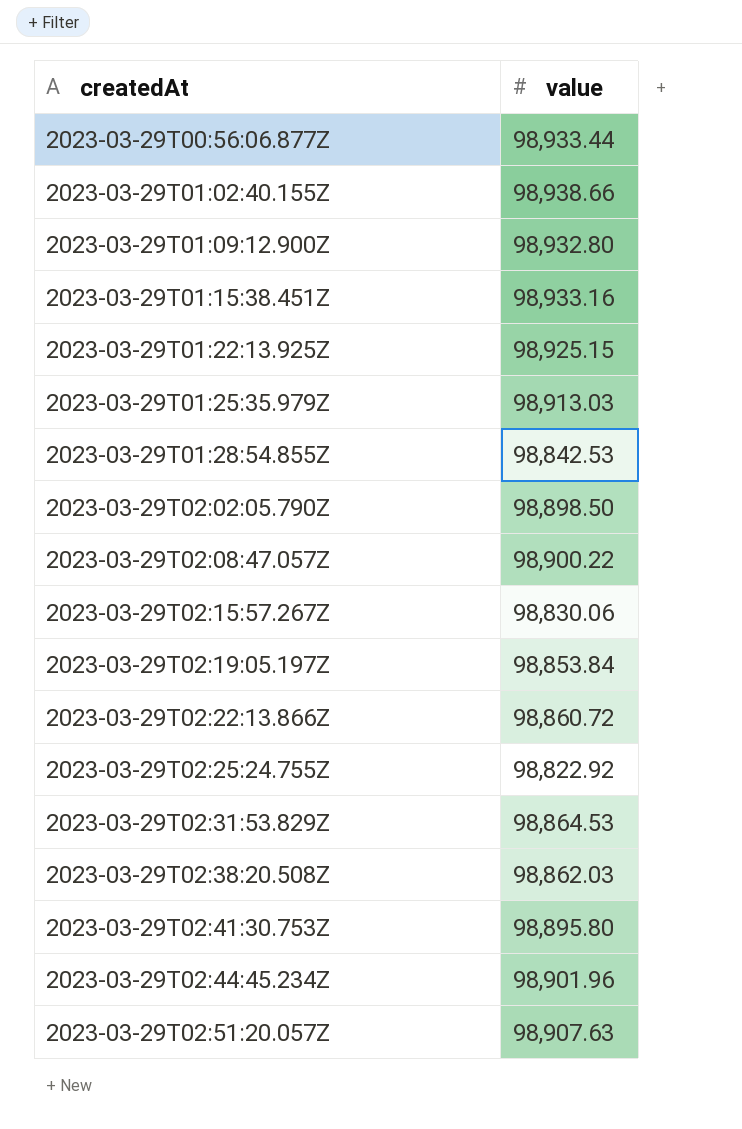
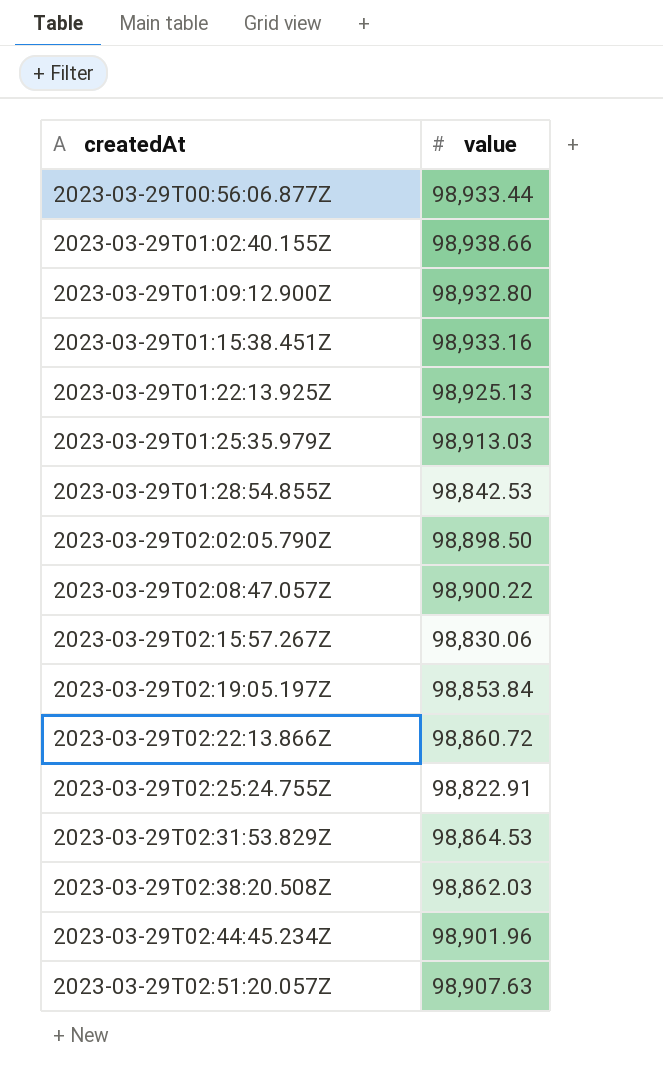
row 2023-03-29T02:41:30.753Z: 98,895.80 -> none
2023-03-29T01:22:13.925Z | value: 98,925.15 -> 98,925.13
2023-03-29T02:25:24.755Z | value: 98,822.92 -> 98,822.91

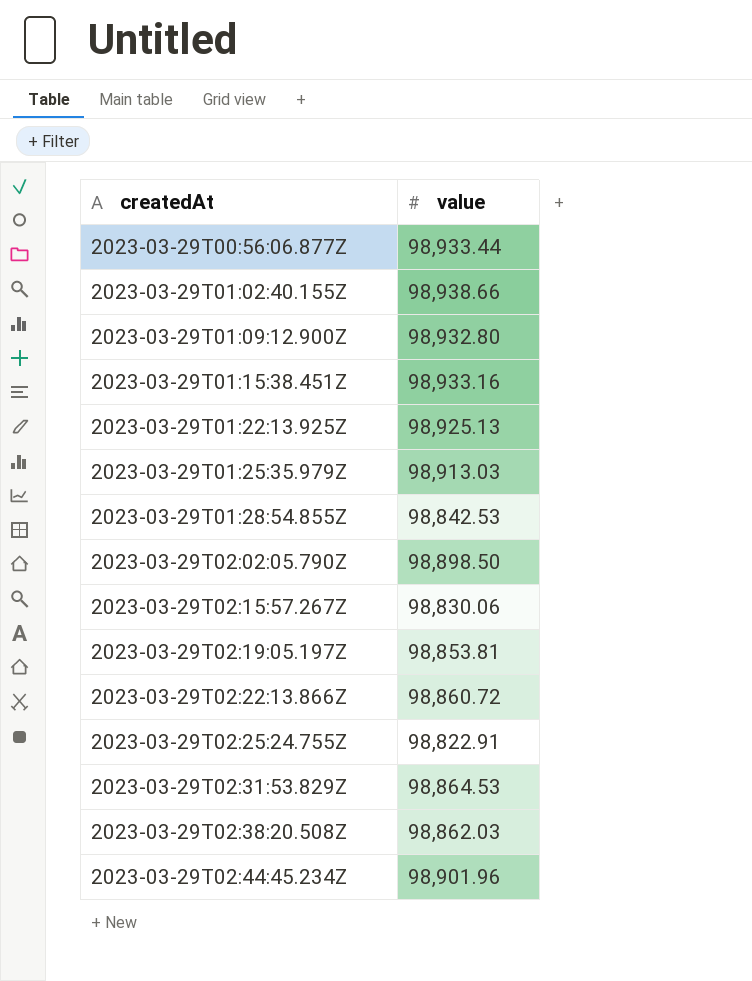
row 2023-03-29T02:08:47.057Z: 98,900.22 -> none
row 2023-03-29T02:51:20.057Z: 98,907.63 -> none
2023-03-29T02:19:05.197Z | value: 98,853.84 -> 98,853.81

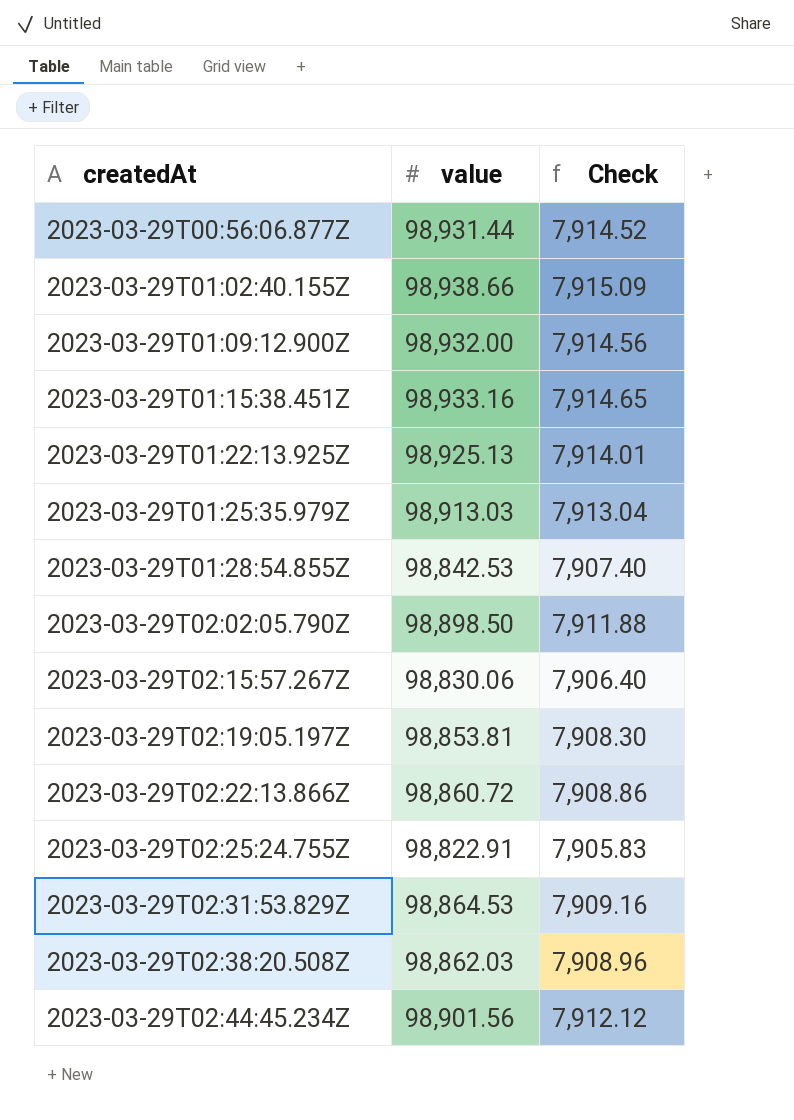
column Check | formula: none -> [value] * 0.08
2023-03-29T00:56:06.877Z | value: 98,933.44 -> 98,931.44
2023-03-29T01:09:12.900Z | value: 98,932.80 -> 98,932.00
2023-03-29T02:44:45.234Z | value: 98,901.96 -> 98,901.56

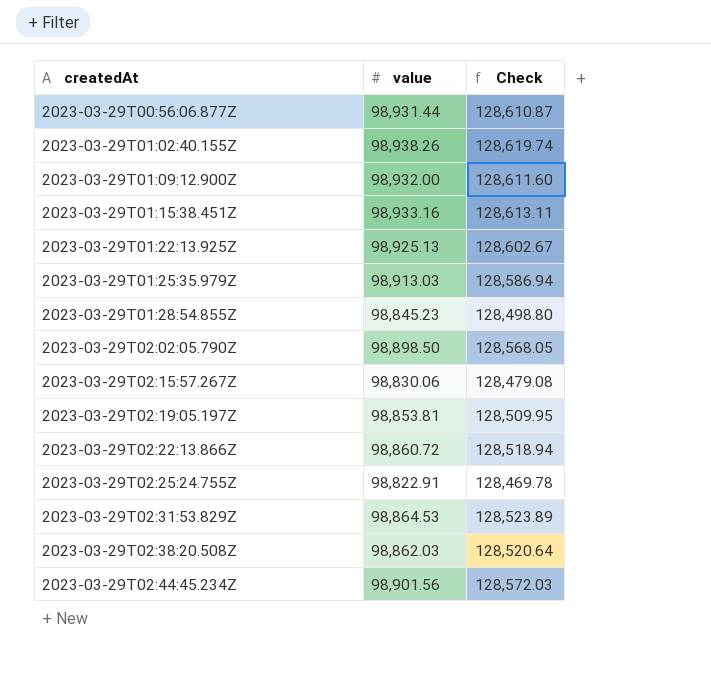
column Check | formula: [value] * 0.08 -> [value] * 1.3
2023-03-29T01:02:40.155Z | value: 98,938.66 -> 98,938.26
2023-03-29T01:28:54.855Z | value: 98,842.53 -> 98,845.23

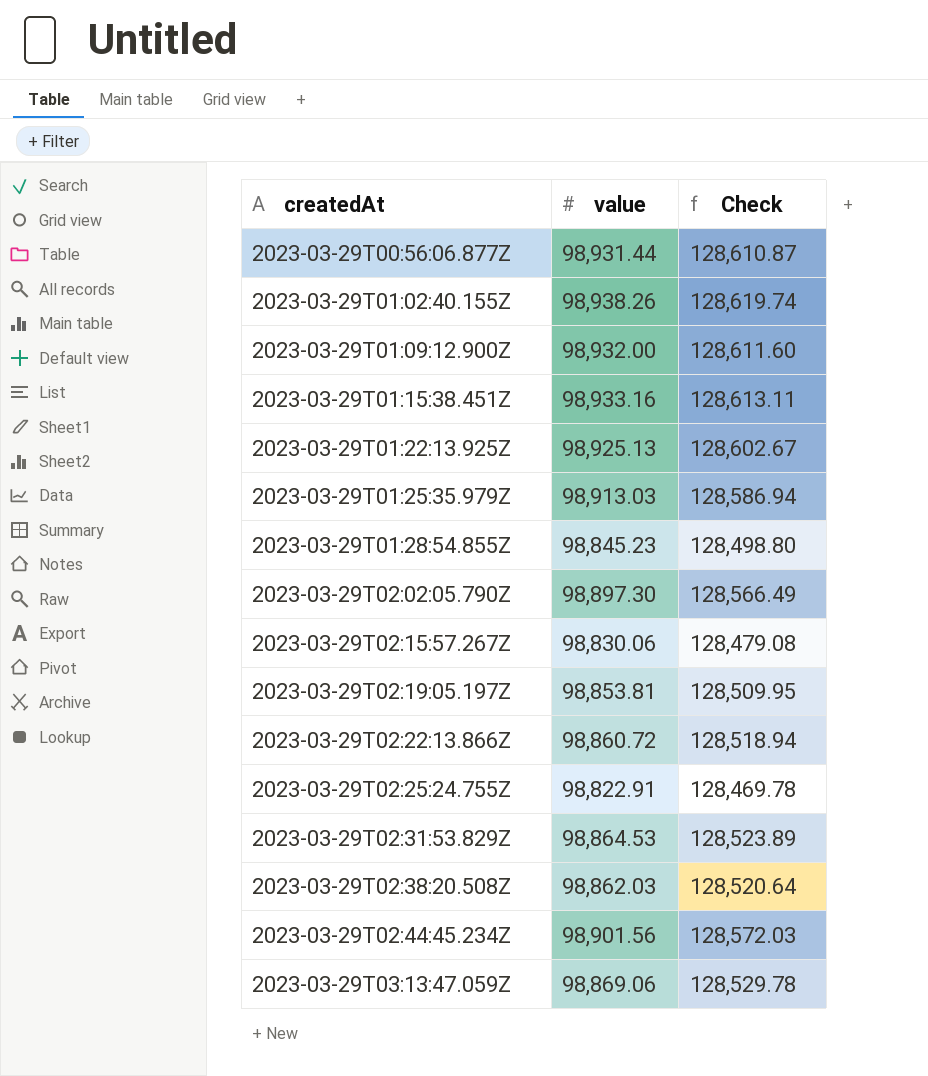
2023-03-29T02:02:05.790Z | value: 98,898.50 -> 98,897.30
2023-03-29T02:02:05.790Z | Check: 128,568.05 -> 128,566.49
row 2023-03-29T03:13:47.059Z: none -> 98,869.06 | 128,529.78

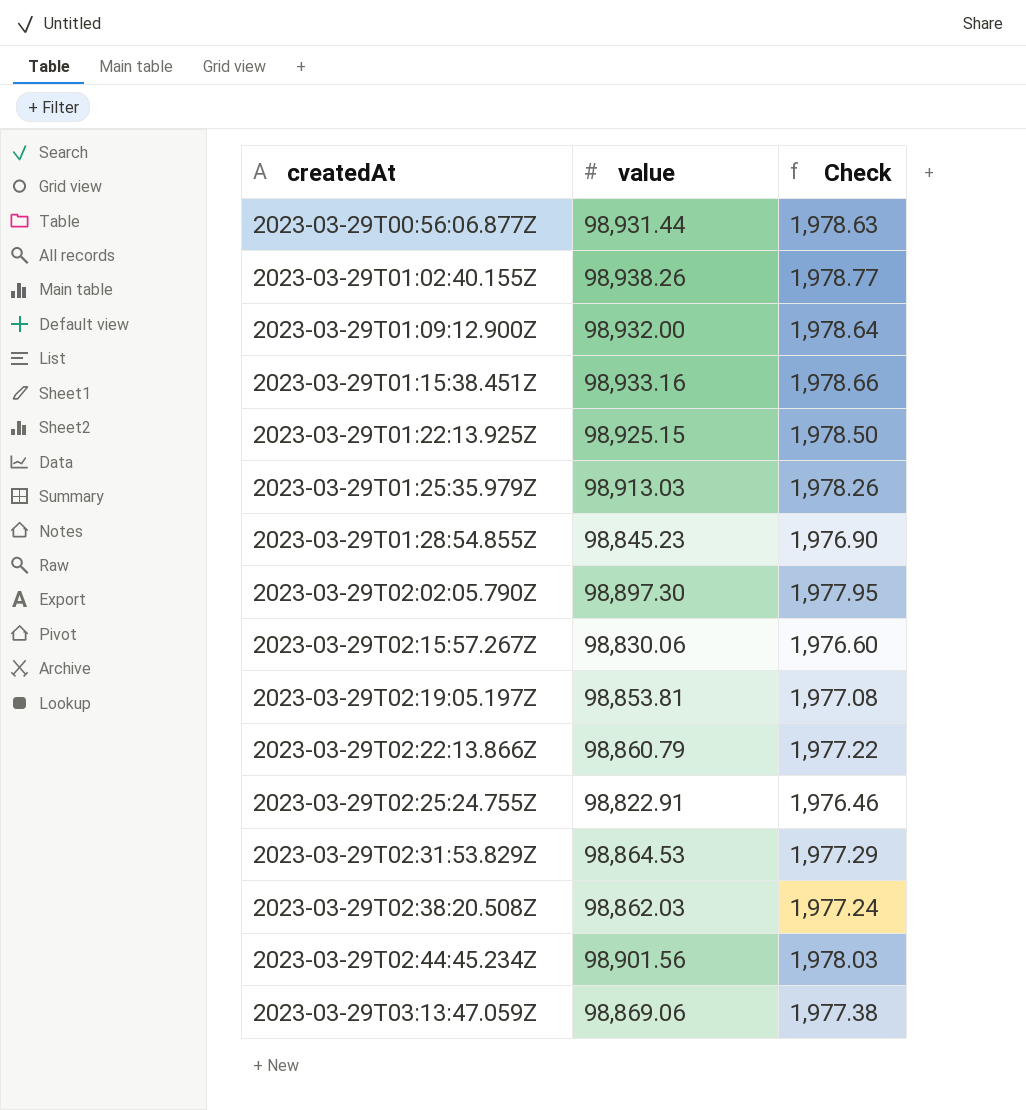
column Check | formula: [value] * 1.3 -> [value] * 0.02
2023-03-29T01:22:13.925Z | value: 98,925.13 -> 98,925.15
2023-03-29T02:22:13.866Z | value: 98,860.72 -> 98,860.79

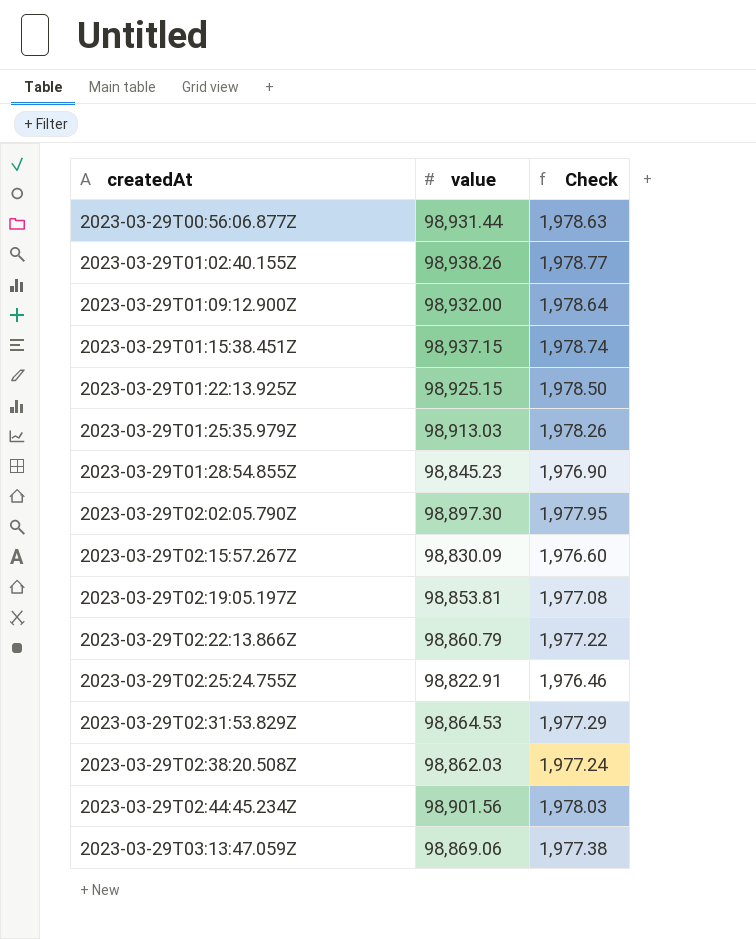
2023-03-29T01:15:38.451Z | value: 98,933.16 -> 98,937.15
2023-03-29T01:15:38.451Z | Check: 1,978.66 -> 1,978.74
2023-03-29T02:15:57.267Z | value: 98,830.06 -> 98,830.09

